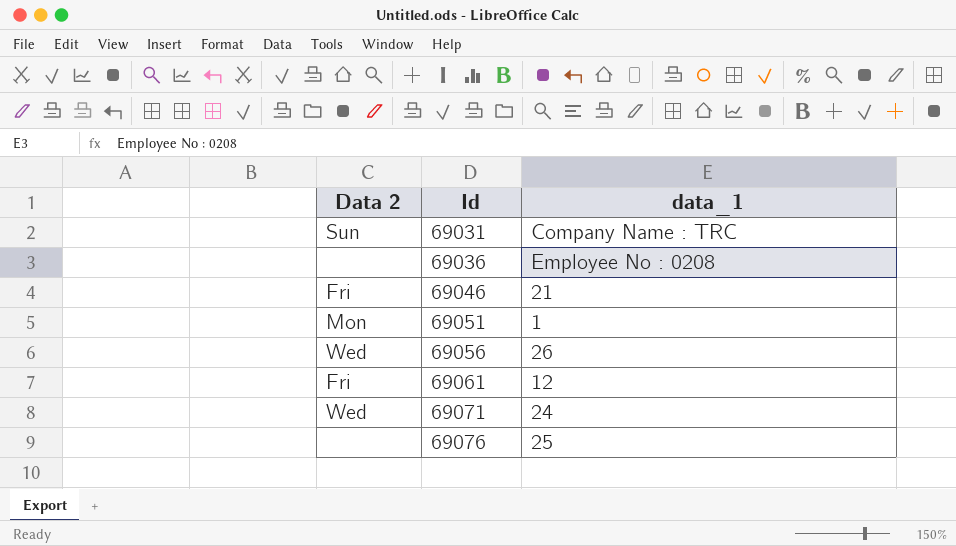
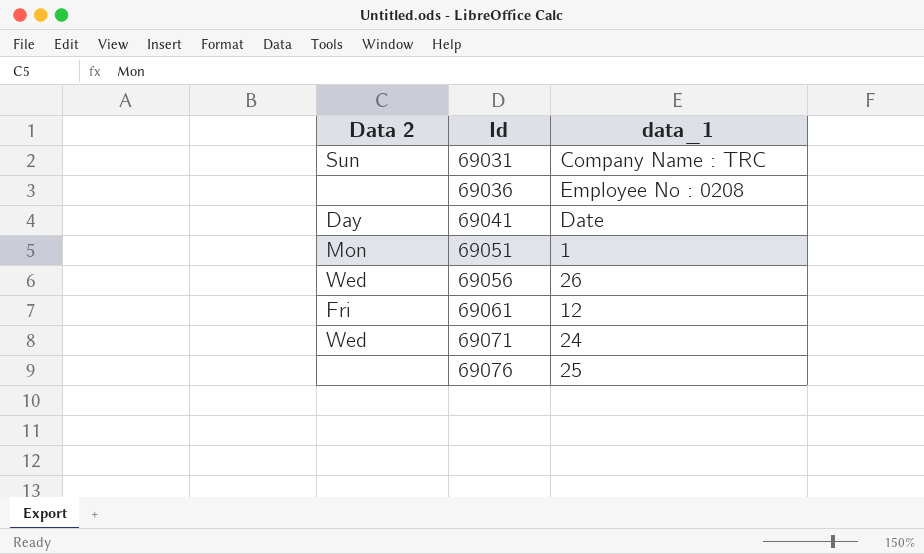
row 69046: Fri | 21 -> none
row 69041: none -> Day | Date

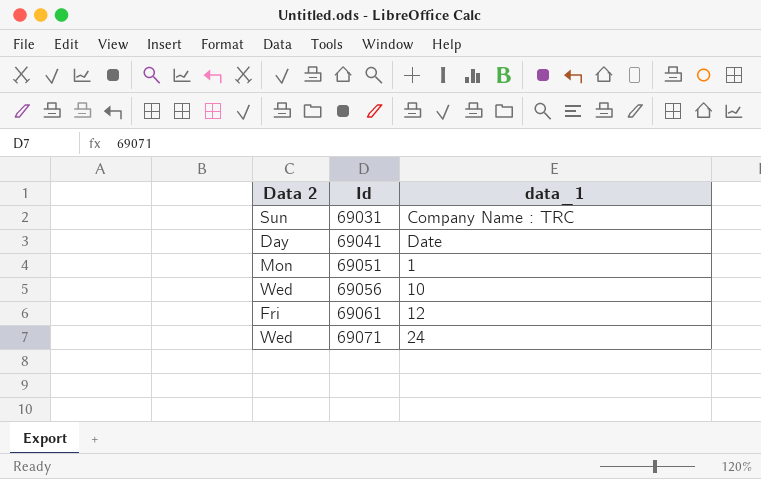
row 69036: none | Employee No : 0208 -> none
row 69076: none | 25 -> none
69056 | data_1: 26 -> 10

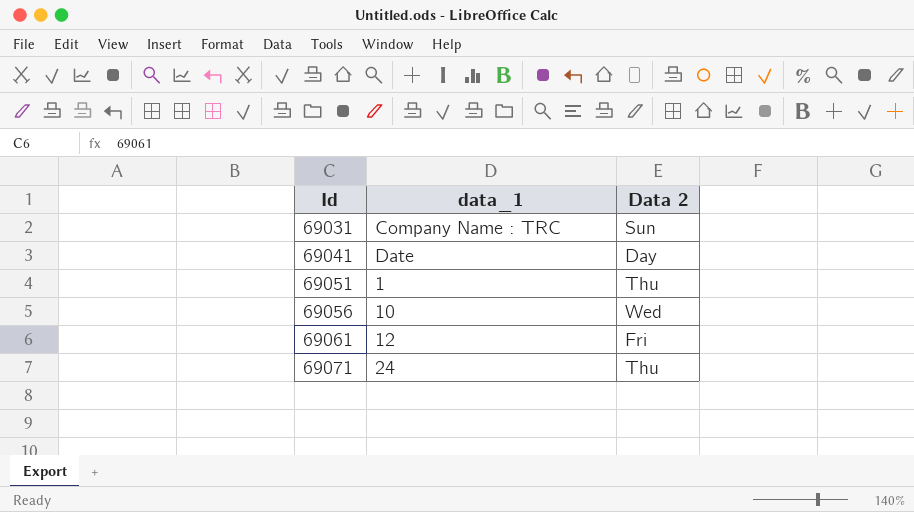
column Data 2 | position: 1 -> 3
69051 | Data 2: Mon -> Thu
69071 | Data 2: Wed -> Thu

